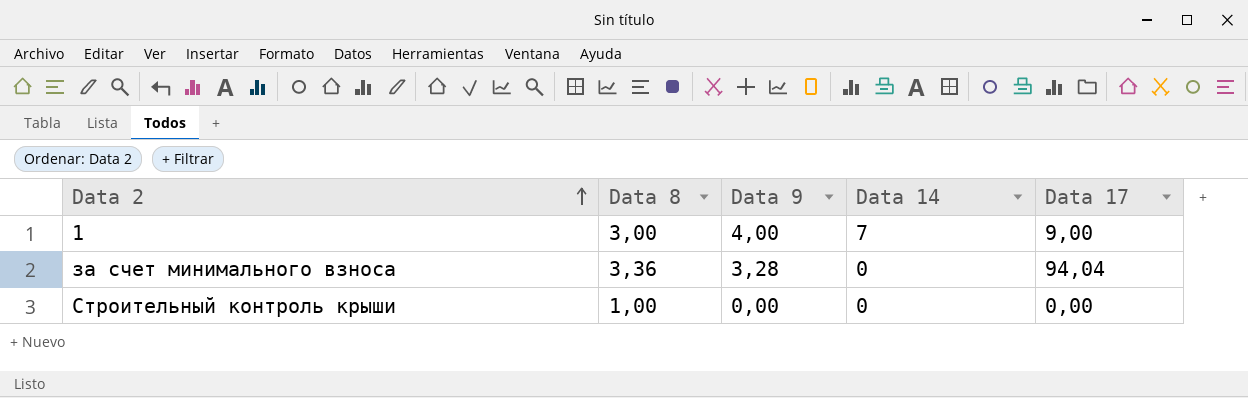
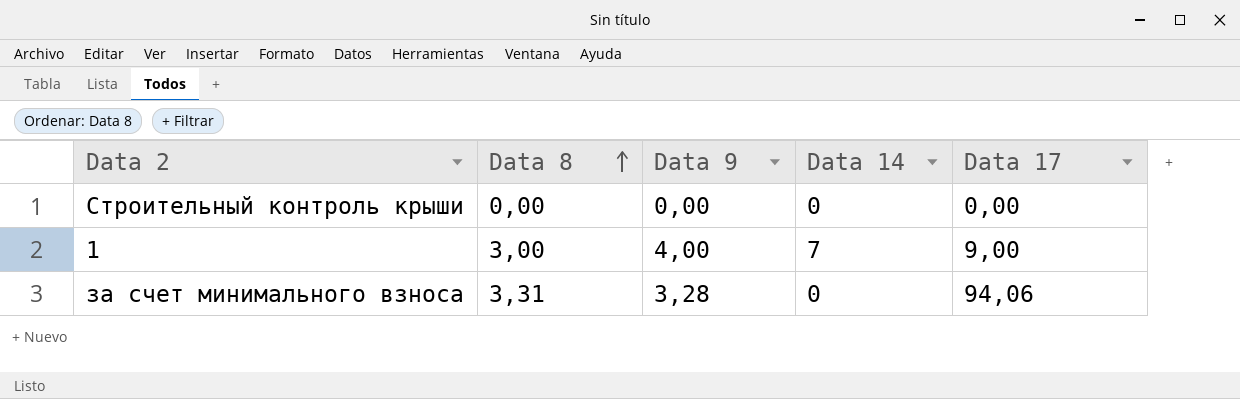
row order: Data 2 ascending -> Data 8 ascending
Строительный контроль крыши | Data 8: 1,00 -> 0,00
за счет минимального взноса | Data 8: 3,36 -> 3,31
за счет минимального взноса | Data 17: 94,04 -> 94,06

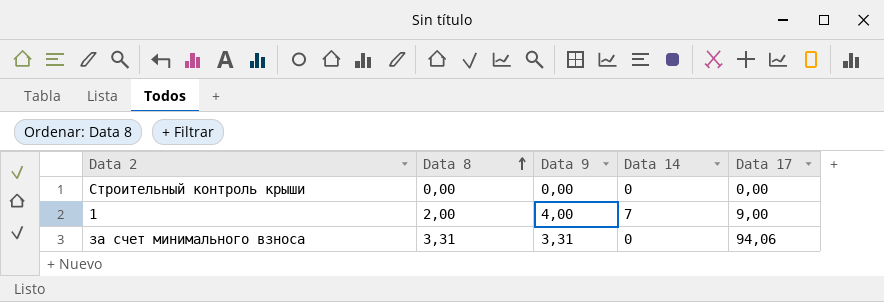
1 | Data 8: 3,00 -> 2,00
за счет минимального взноса | Data 9: 3,28 -> 3,31

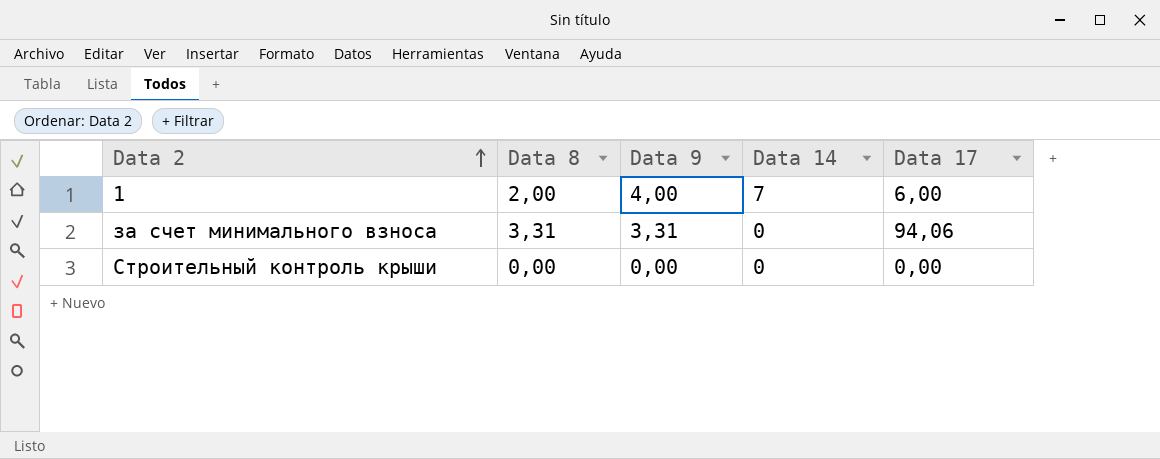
row order: Data 8 ascending -> Data 2 ascending
1 | Data 17: 9,00 -> 6,00

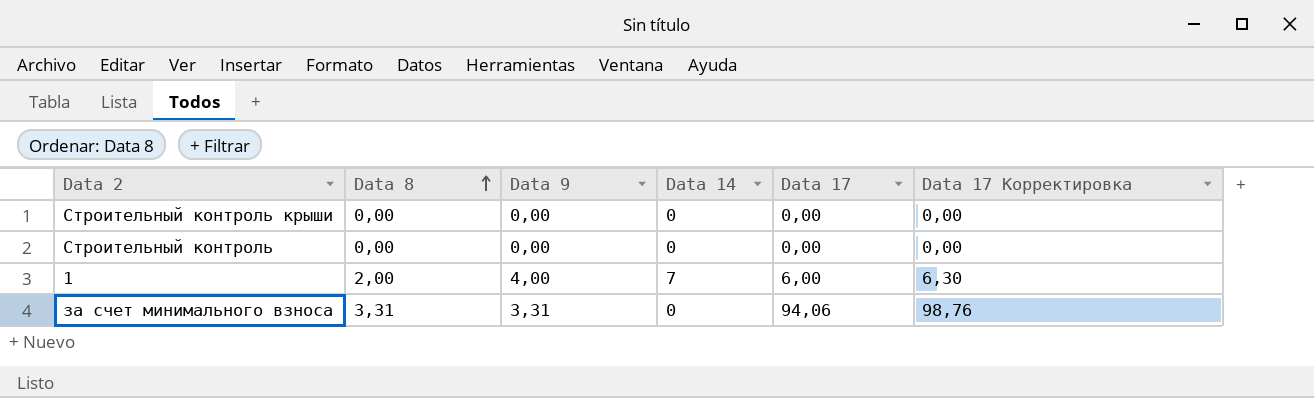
row order: Data 2 ascending -> Data 8 ascending
column Data 17 Корректировка | formula: none -> [Data 17] * 1,05
row Строительный контроль: none -> 0,00 | 0,00 | 0 | 0,00 | 0,00

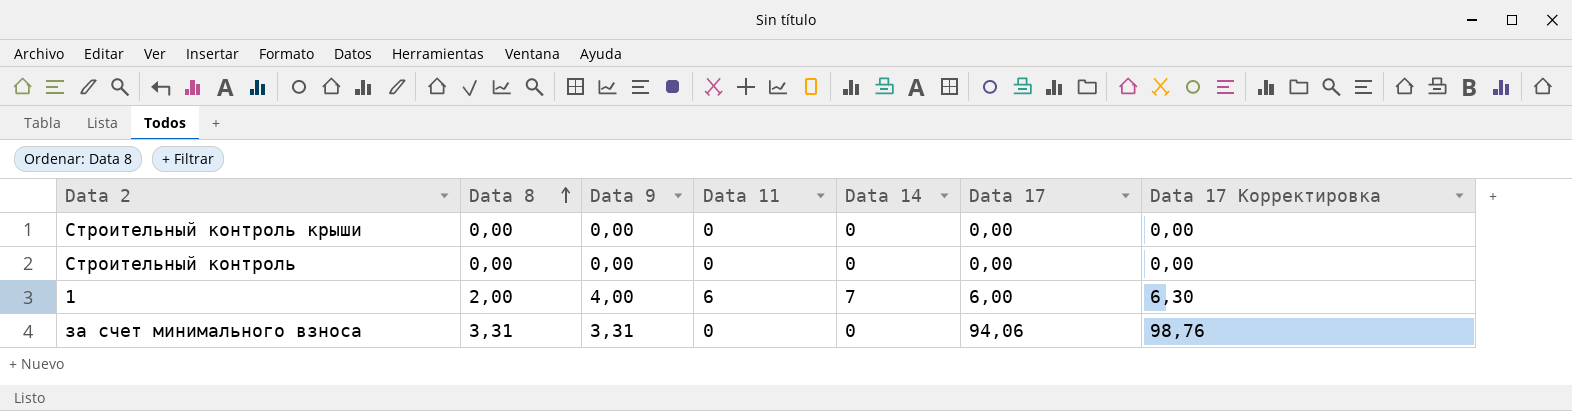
column Data 11 | position: none -> 4

